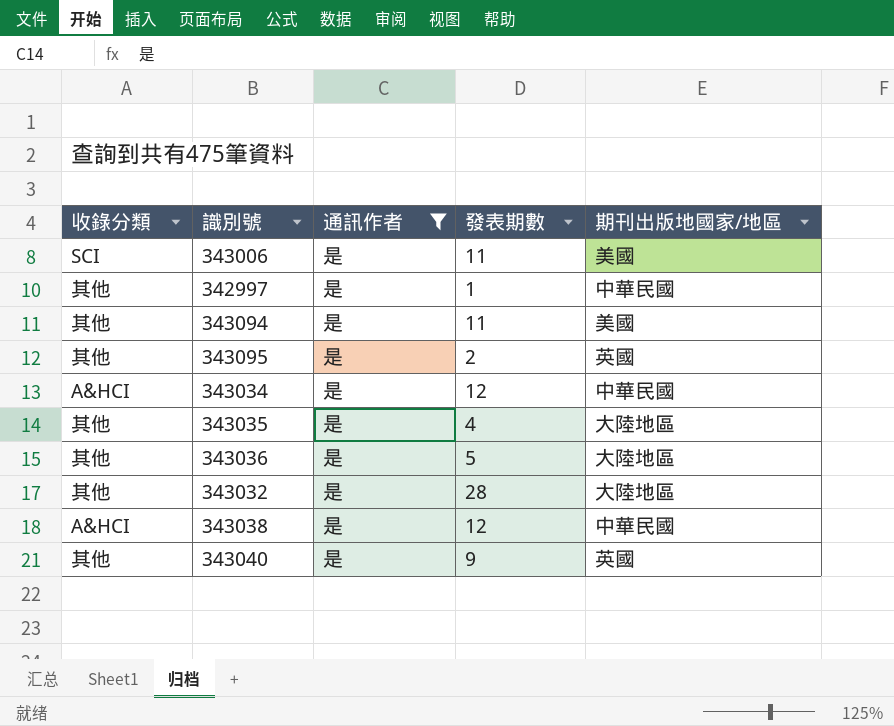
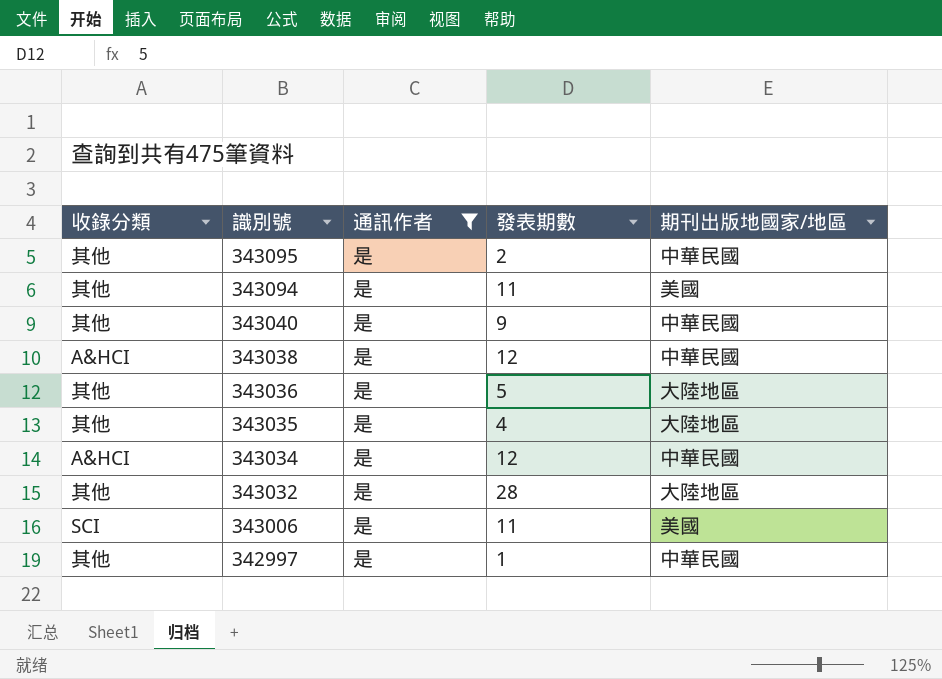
row order: none -> 識別號 descending
343095 | 期刊出版地國家/地區: 英國 -> 中華民國
343040 | 期刊出版地國家/地區: 英國 -> 中華民國

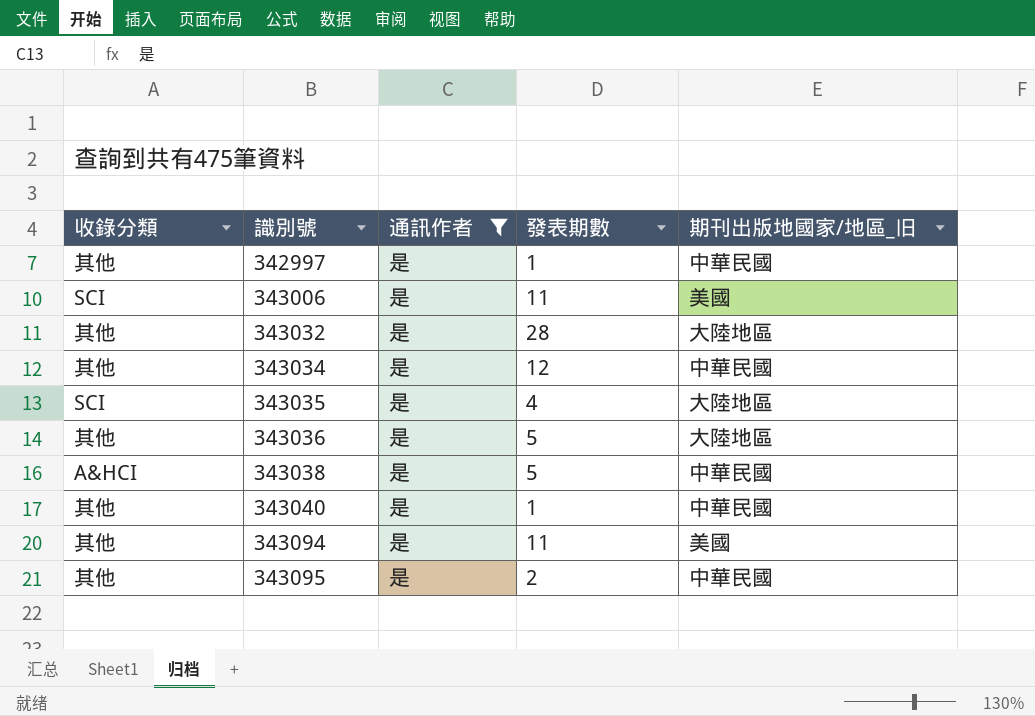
row order: 識別號 descending -> 識別號 ascending
column name: 期刊出版地國家/地區 -> 期刊出版地國家/地區_旧
343034 | 收錄分類: A&HCI -> 其他
343035 | 收錄分類: 其他 -> SCI
343038 | 發表期數: 12 -> 5
343040 | 發表期數: 9 -> 1

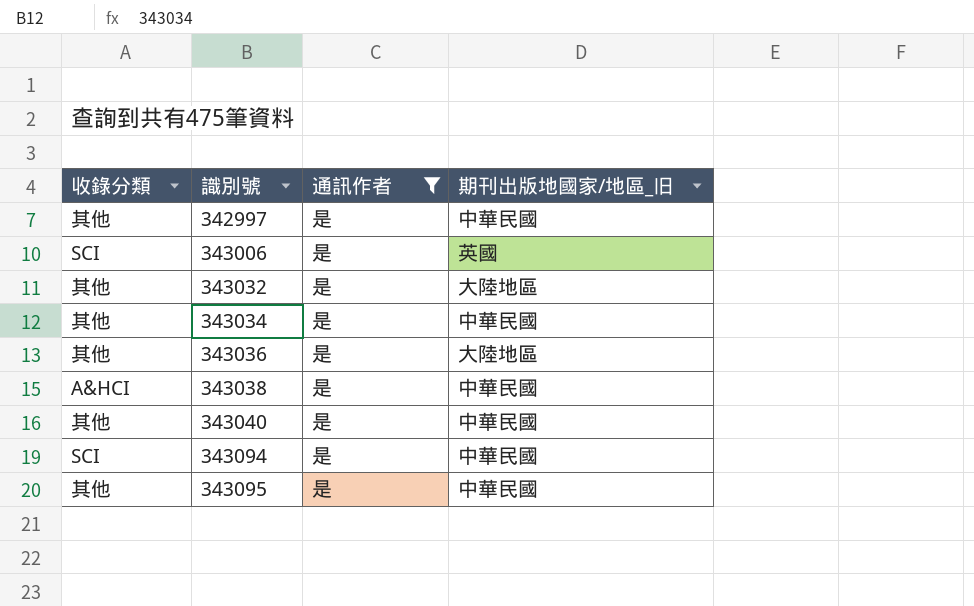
column 發表期數 | position: 4 -> none
row 343035: SCI | 是 | 4 | 大陸地區 -> none
343006 | 期刊出版地國家/地區_旧: 美國 -> 英國
343094 | 收錄分類: 其他 -> SCI
343094 | 期刊出版地國家/地區_旧: 美國 -> 中華民國

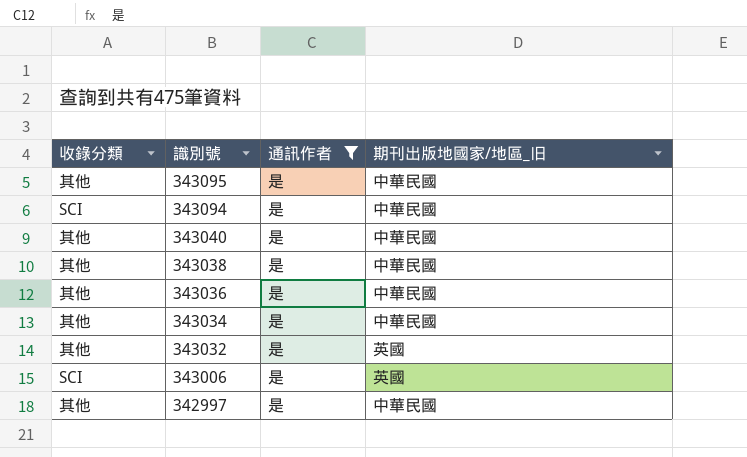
row order: 識別號 ascending -> 識別號 descending
343038 | 收錄分類: A&HCI -> 其他
343036 | 期刊出版地國家/地區_旧: 大陸地區 -> 中華民國
343032 | 期刊出版地國家/地區_旧: 大陸地區 -> 英國

